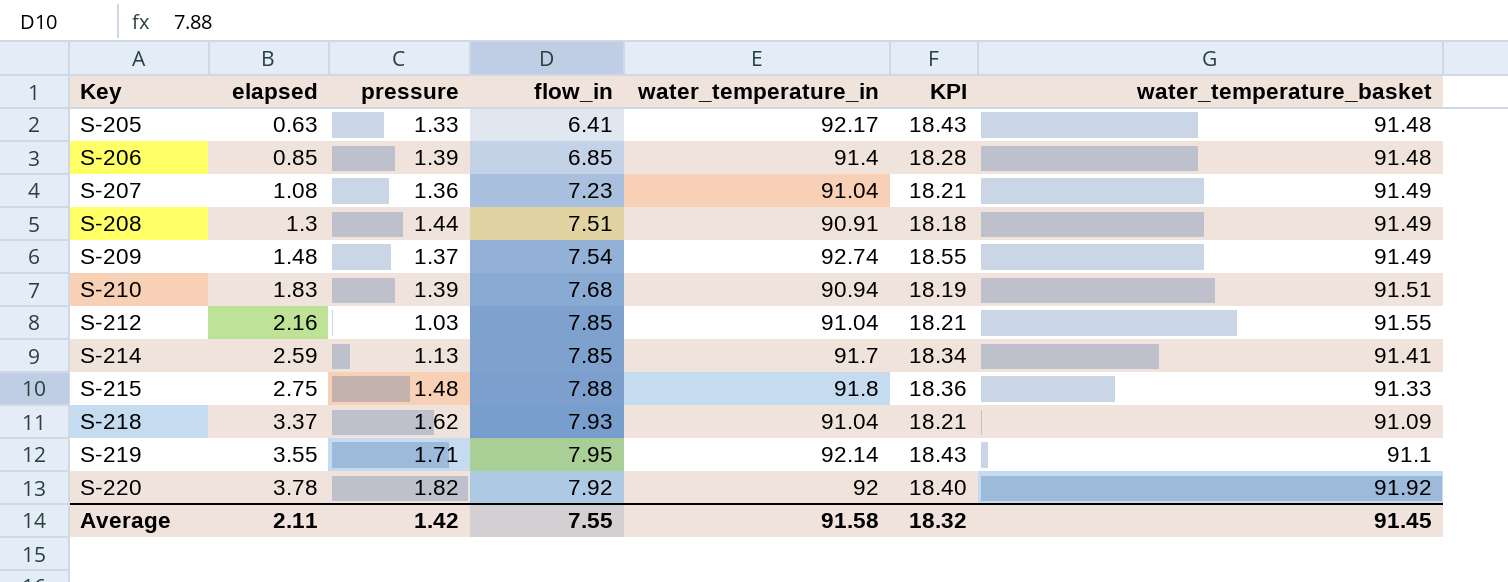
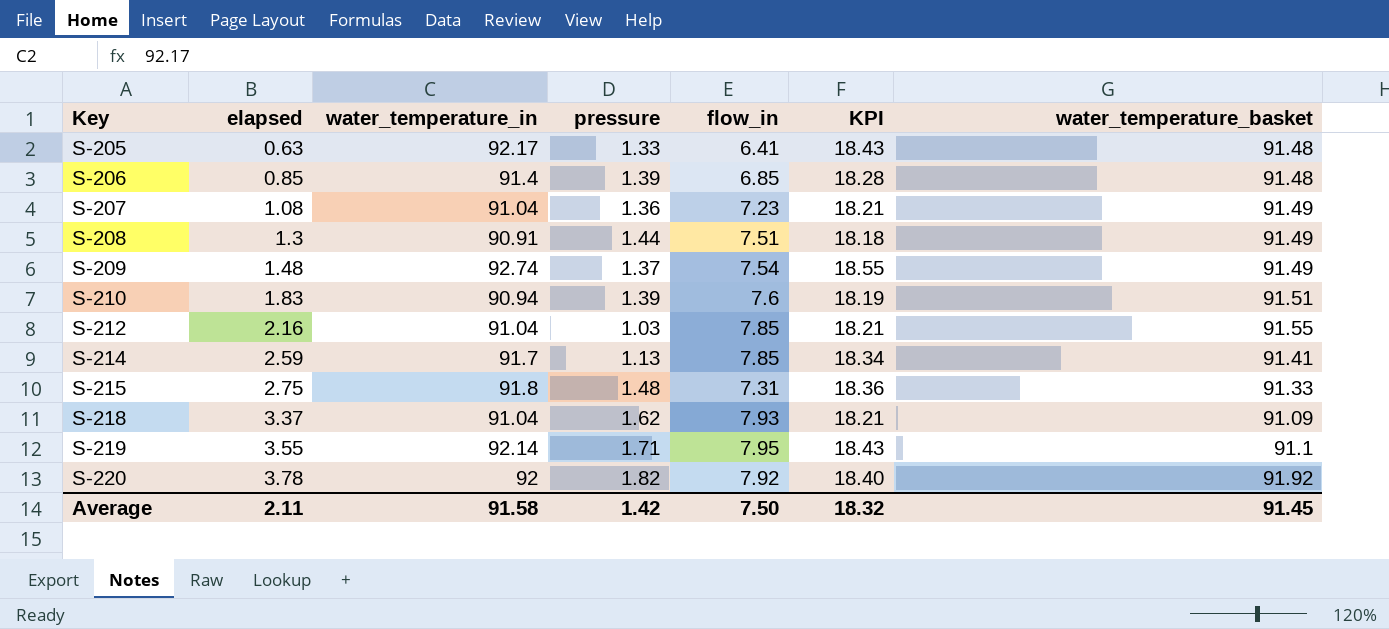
column water_temperature_in | position: 5 -> 3
S-210 | flow_in: 7.68 -> 7.6
S-215 | flow_in: 7.88 -> 7.31
Average | flow_in: 7.55 -> 7.50

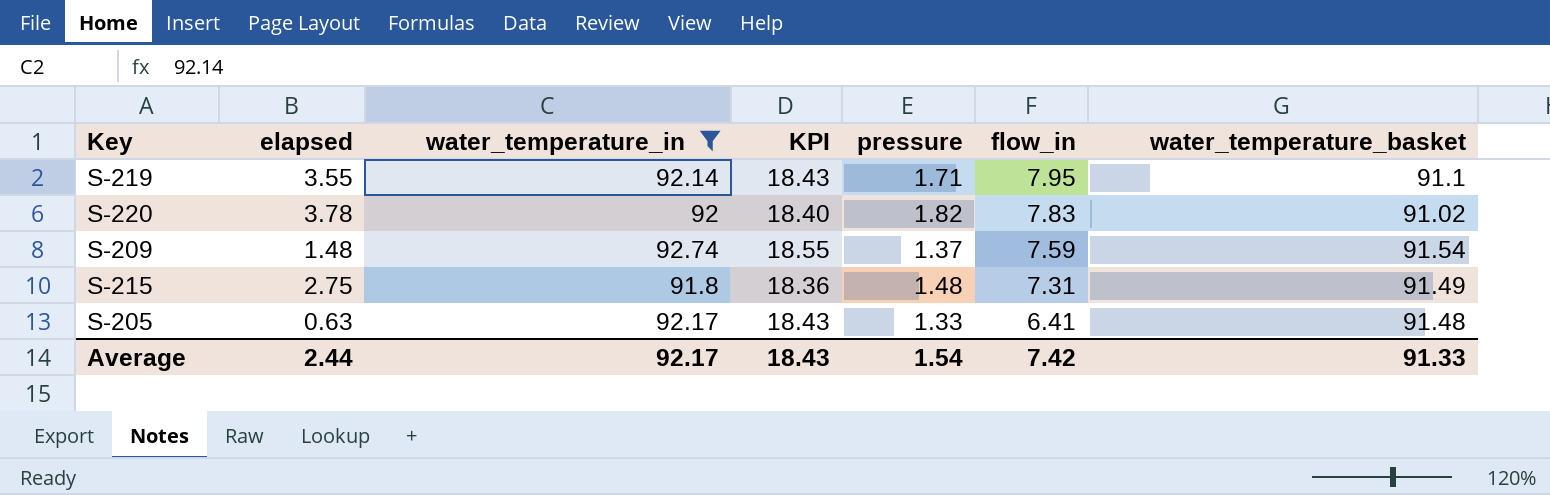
filter: none -> water_temperature_in >= 91.8
row order: Key ascending -> flow_in descending
column KPI | position: 6 -> 4
S-220 | flow_in: 7.92 -> 7.83
S-220 | water_temperature_basket: 91.92 -> 91.02
S-209 | flow_in: 7.54 -> 7.59
S-209 | water_temperature_basket: 91.49 -> 91.54
S-215 | water_temperature_basket: 91.33 -> 91.49
Average | elapsed: 2.11 -> 2.44
Average | water_temperature_in: 91.58 -> 92.17
Average | KPI: 18.32 -> 18.43
Average | pressure: 1.42 -> 1.54
Average | flow_in: 7.50 -> 7.42
Average | water_temperature_basket: 91.45 -> 91.33

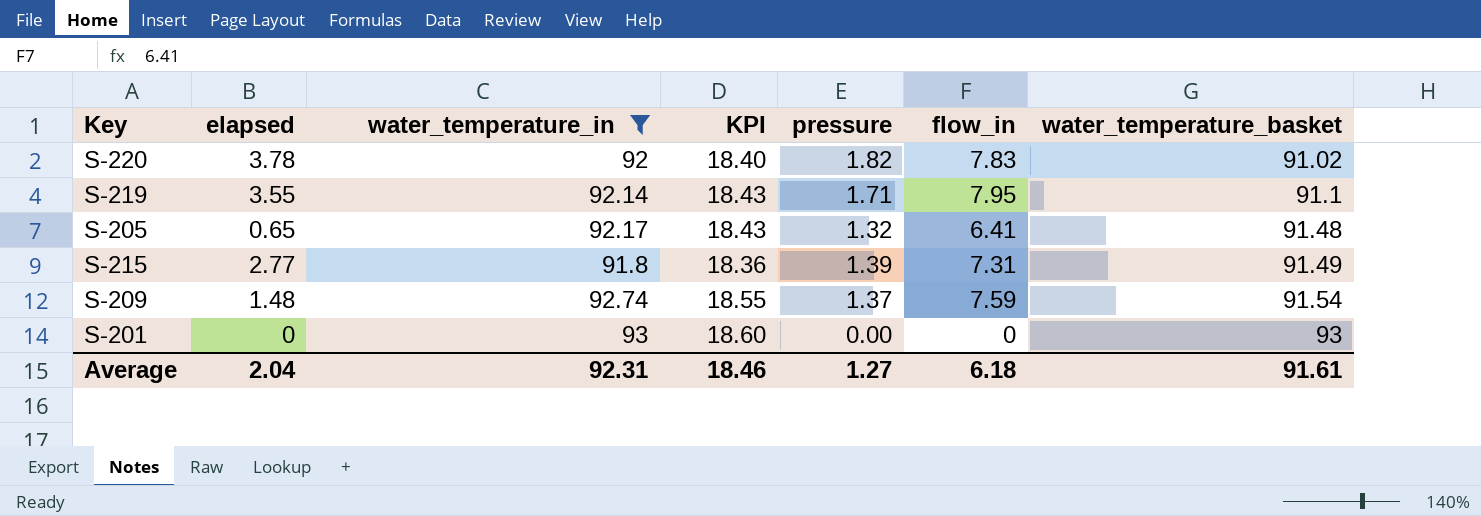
row order: flow_in descending -> water_temperature_basket ascending
S-205 | elapsed: 0.63 -> 0.65
S-205 | pressure: 1.33 -> 1.32
S-215 | elapsed: 2.75 -> 2.77
S-215 | pressure: 1.48 -> 1.39
row S-201: none -> 0 | 93 | 18.60 | 0.00 | 0 | 93
Average | elapsed: 2.44 -> 2.04
Average | water_temperature_in: 92.17 -> 92.31
Average | KPI: 18.43 -> 18.46
Average | pressure: 1.54 -> 1.27
Average | flow_in: 7.42 -> 6.18
Average | water_temperature_basket: 91.33 -> 91.61

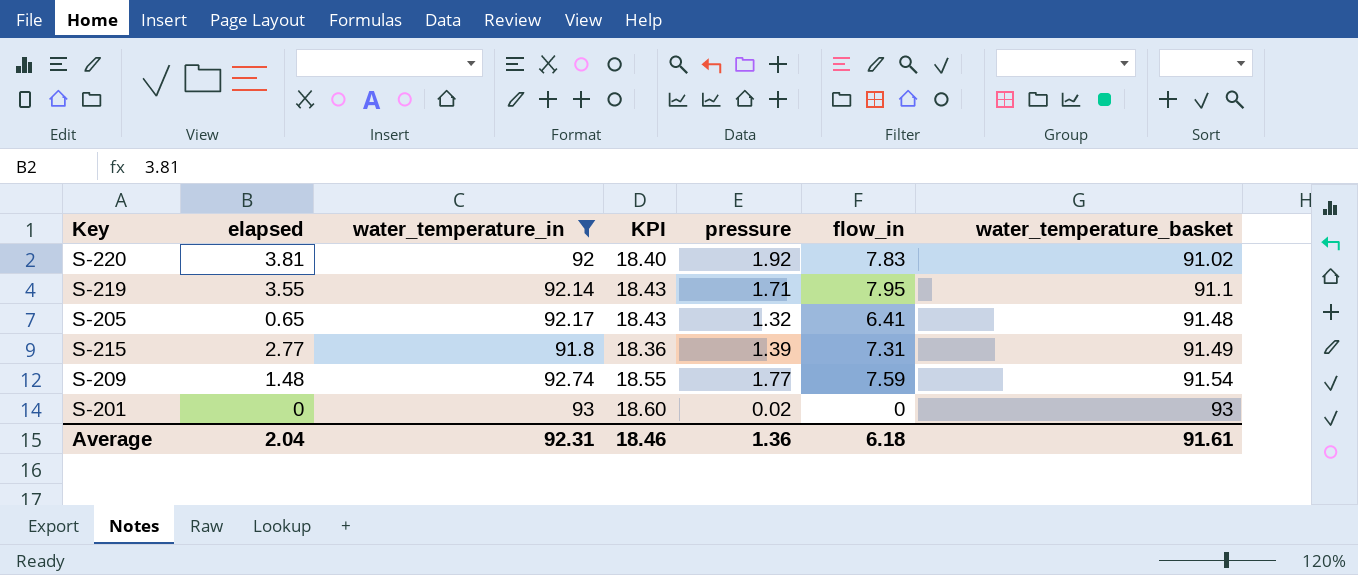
S-220 | elapsed: 3.78 -> 3.81
S-220 | pressure: 1.82 -> 1.92
S-209 | pressure: 1.37 -> 1.77
S-201 | pressure: 0.00 -> 0.02
Average | pressure: 1.27 -> 1.36

